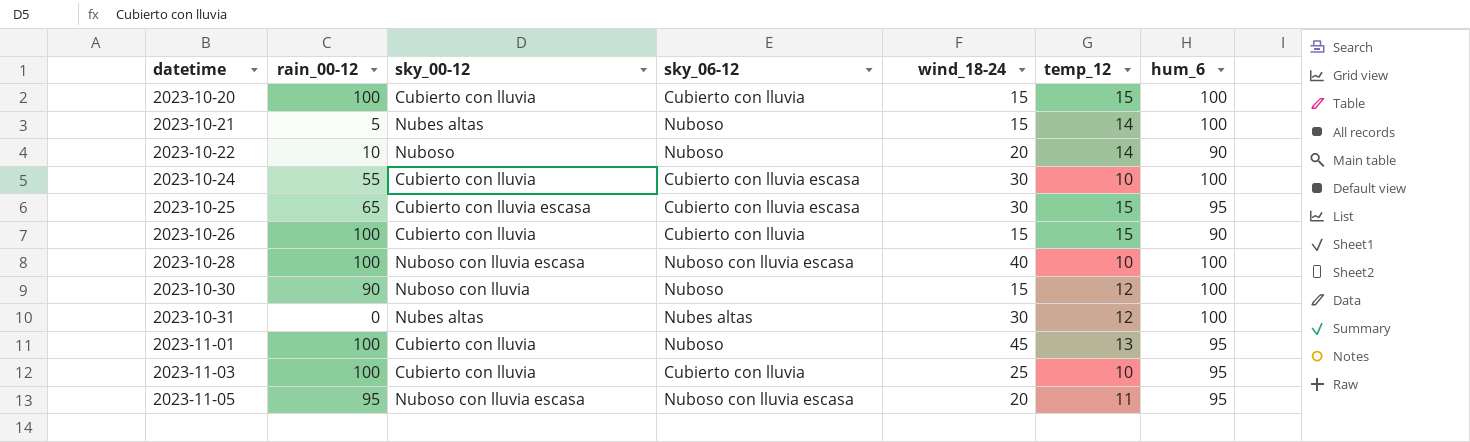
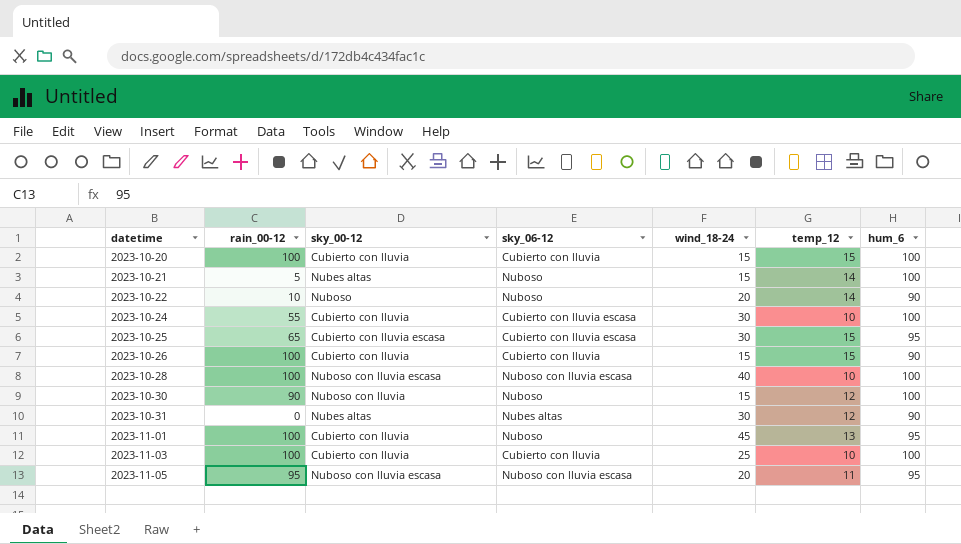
2023-10-31 | hum_6: 100 -> 90
2023-11-03 | hum_6: 95 -> 100

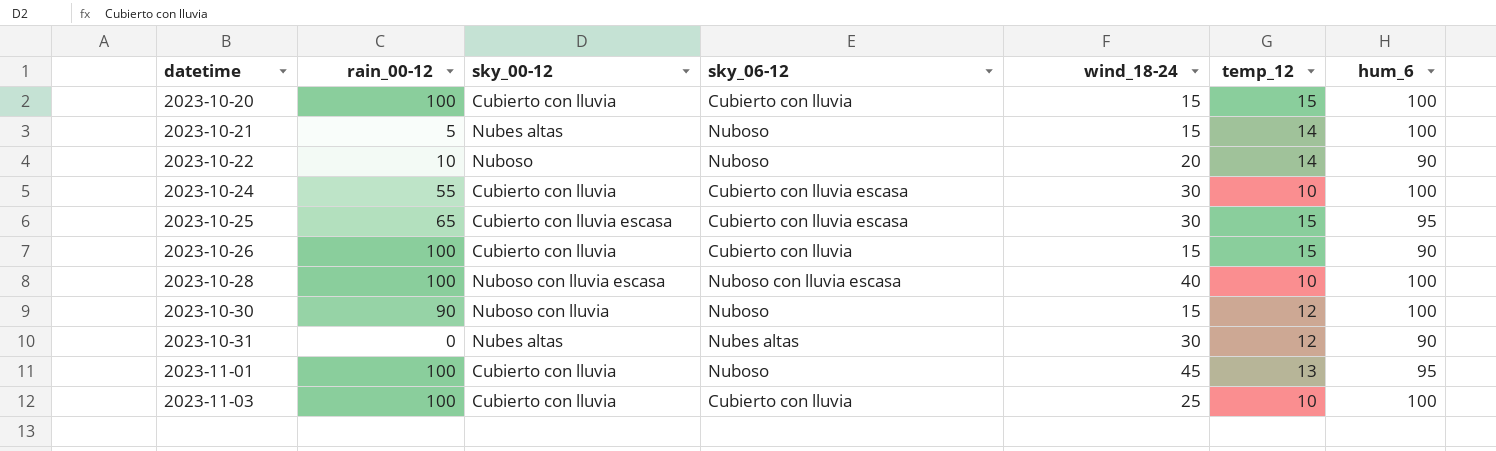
row 2023-11-05: 95 | Nuboso con lluvia escasa | Nuboso con lluvia escasa | 20 | 11 | 95 -> none

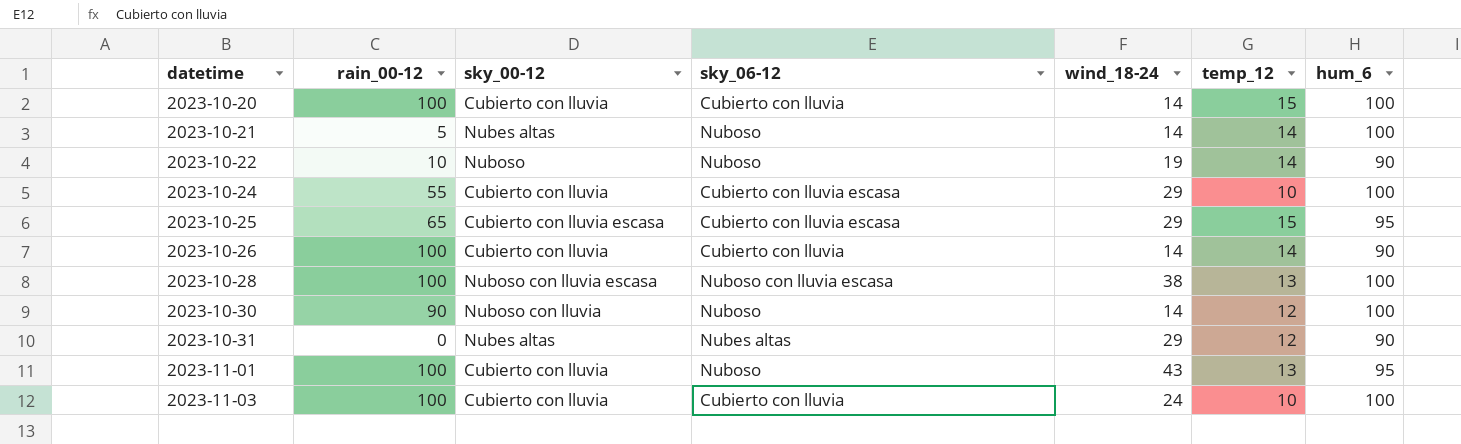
2023-10-20 | wind_18-24: 15 -> 14
2023-10-21 | wind_18-24: 15 -> 14
2023-10-22 | wind_18-24: 20 -> 19
2023-10-24 | wind_18-24: 30 -> 29
2023-10-25 | wind_18-24: 30 -> 29
2023-10-26 | wind_18-24: 15 -> 14
2023-10-26 | temp_12: 15 -> 14
2023-10-28 | wind_18-24: 40 -> 38
2023-10-28 | temp_12: 10 -> 13
2023-10-30 | wind_18-24: 15 -> 14
2023-10-31 | wind_18-24: 30 -> 29
2023-11-01 | wind_18-24: 45 -> 43
2023-11-03 | wind_18-24: 25 -> 24

